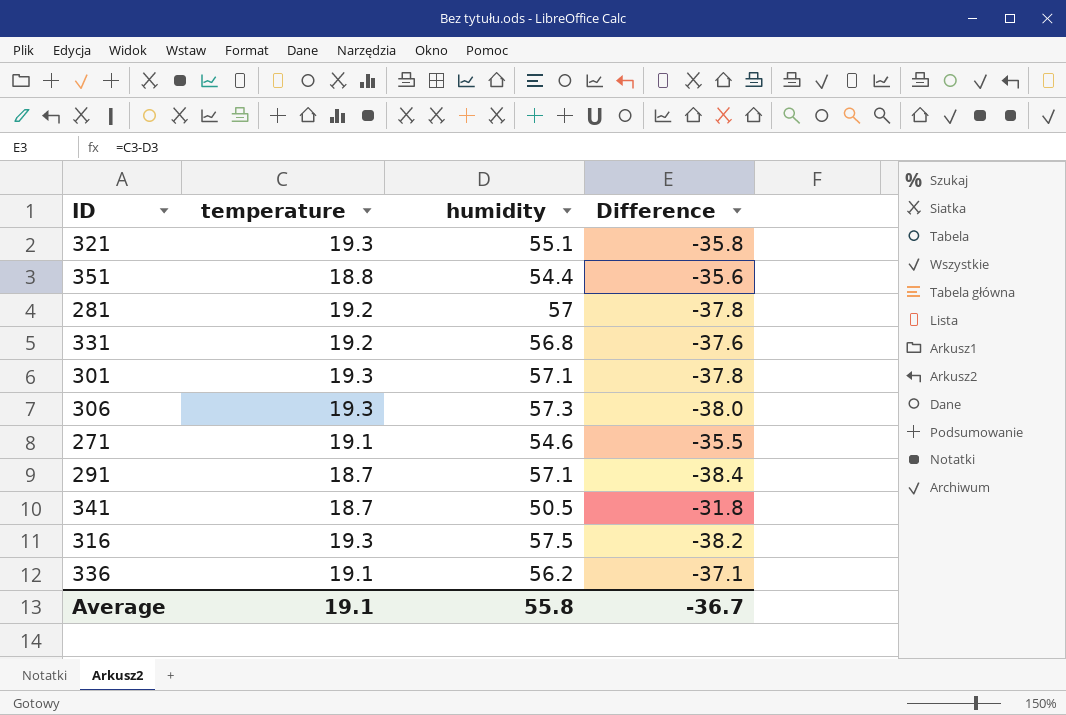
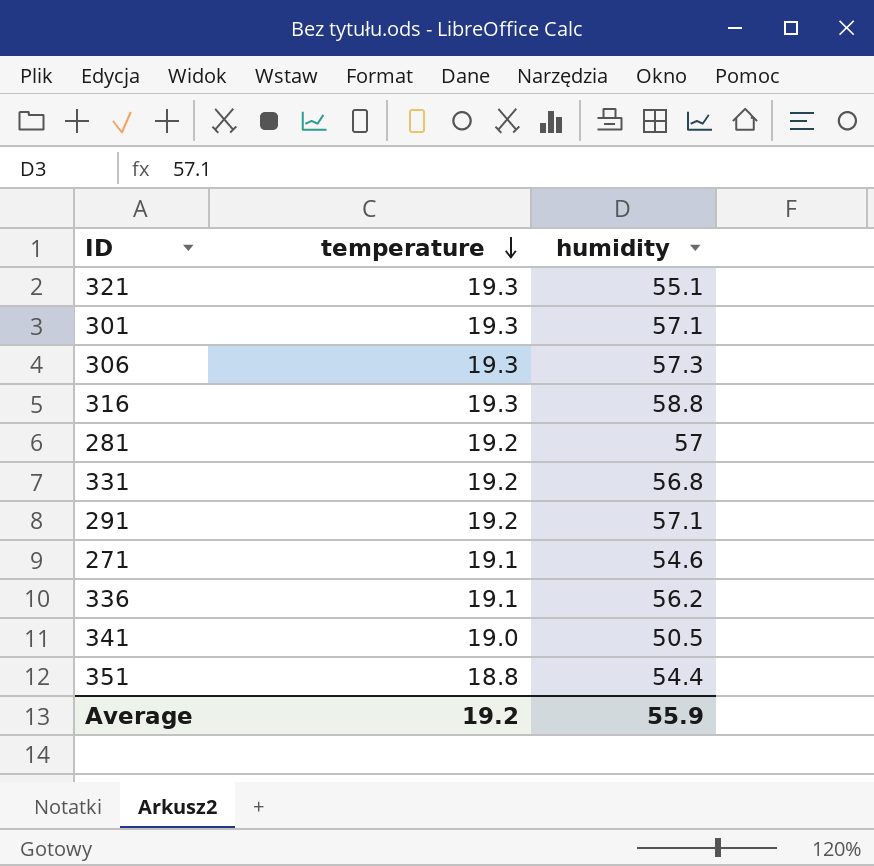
row order: none -> temperature descending
column Difference | formula: [temperature] - [humidity] -> none
316 | humidity: 57.5 -> 58.8
291 | temperature: 18.7 -> 19.2
341 | temperature: 18.7 -> 19.0
Average | temperature: 19.1 -> 19.2
Average | humidity: 55.8 -> 55.9

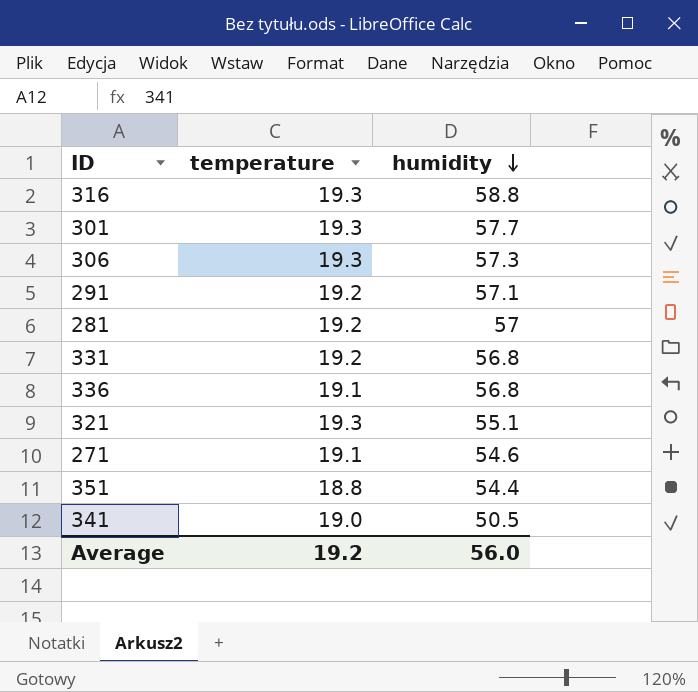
row order: temperature descending -> humidity descending
301 | humidity: 57.1 -> 57.7
336 | humidity: 56.2 -> 56.8
Average | humidity: 55.9 -> 56.0

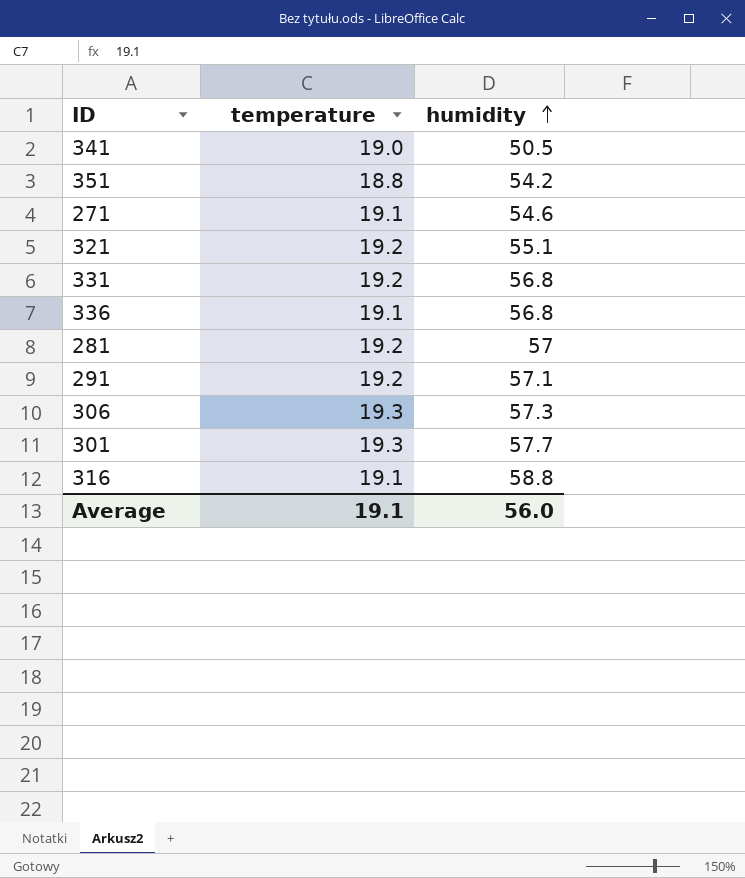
row order: humidity descending -> humidity ascending
351 | humidity: 54.4 -> 54.2
321 | temperature: 19.3 -> 19.2
316 | temperature: 19.3 -> 19.1
Average | temperature: 19.2 -> 19.1

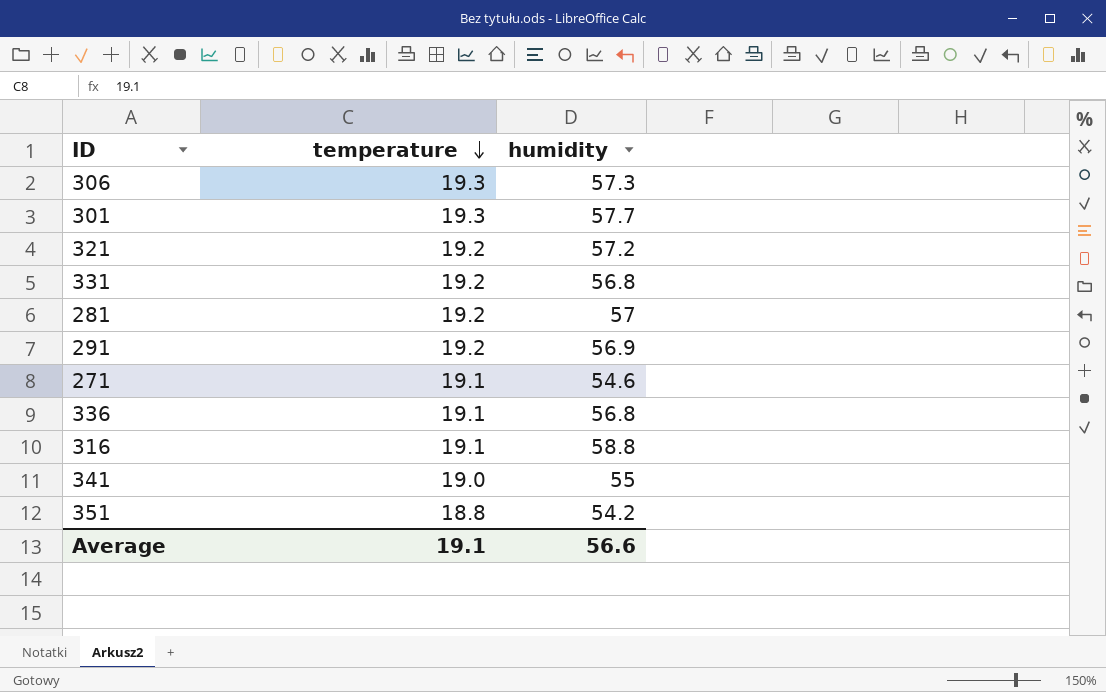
row order: humidity ascending -> temperature descending
321 | humidity: 55.1 -> 57.2
291 | humidity: 57.1 -> 56.9
341 | humidity: 50.5 -> 55
Average | humidity: 56.0 -> 56.6

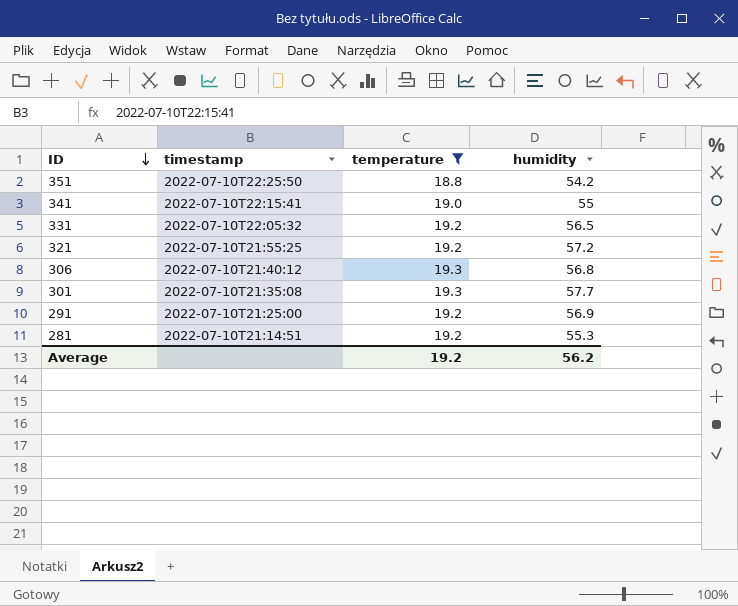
filter: none -> temperature != 19.1
row order: temperature descending -> ID descending
column timestamp | position: none -> 2
331 | humidity: 56.8 -> 56.5
306 | humidity: 57.3 -> 56.8
281 | humidity: 57 -> 55.3
Average | temperature: 19.1 -> 19.2
Average | humidity: 56.6 -> 56.2

